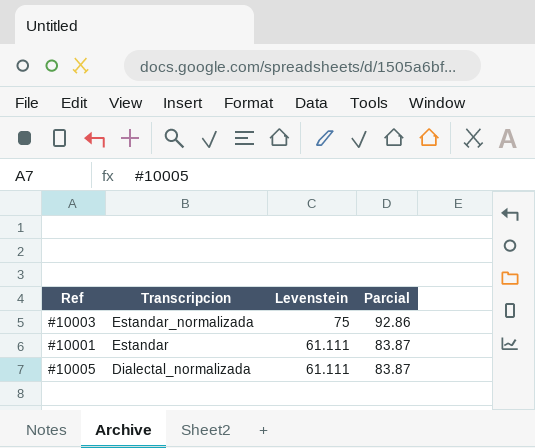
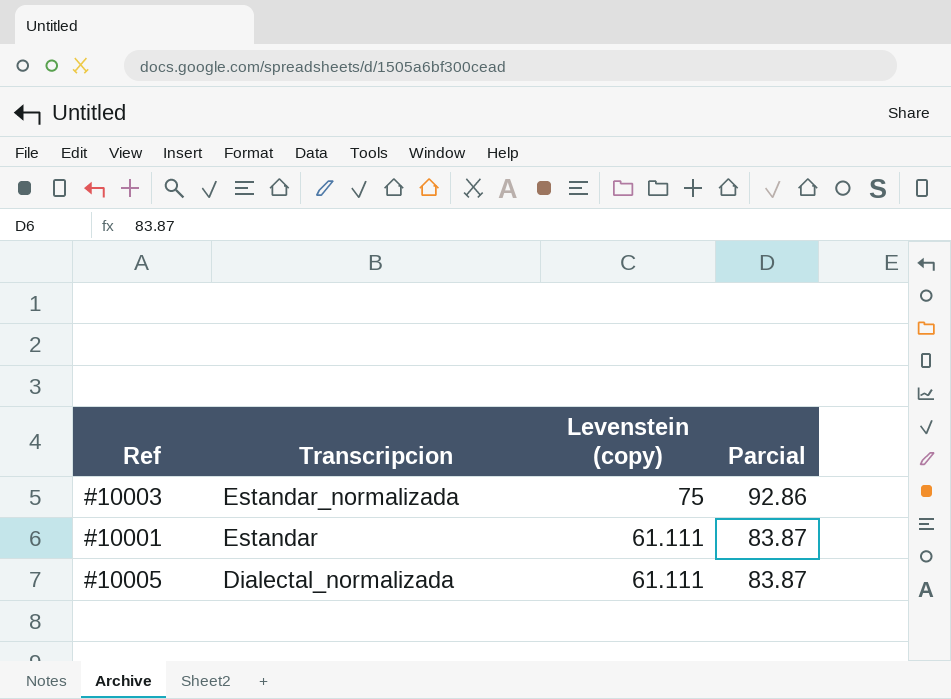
column name: Levenstein -> Levenstein (copy)

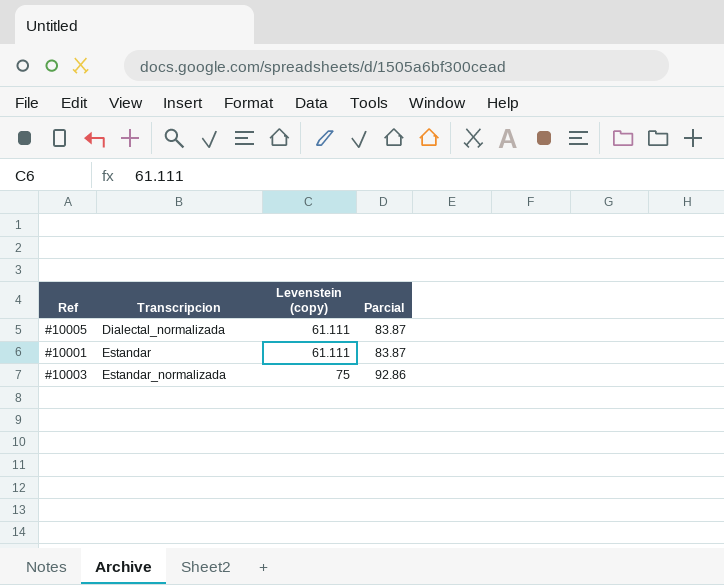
row order: Transcripcion descending -> Transcripcion ascending

